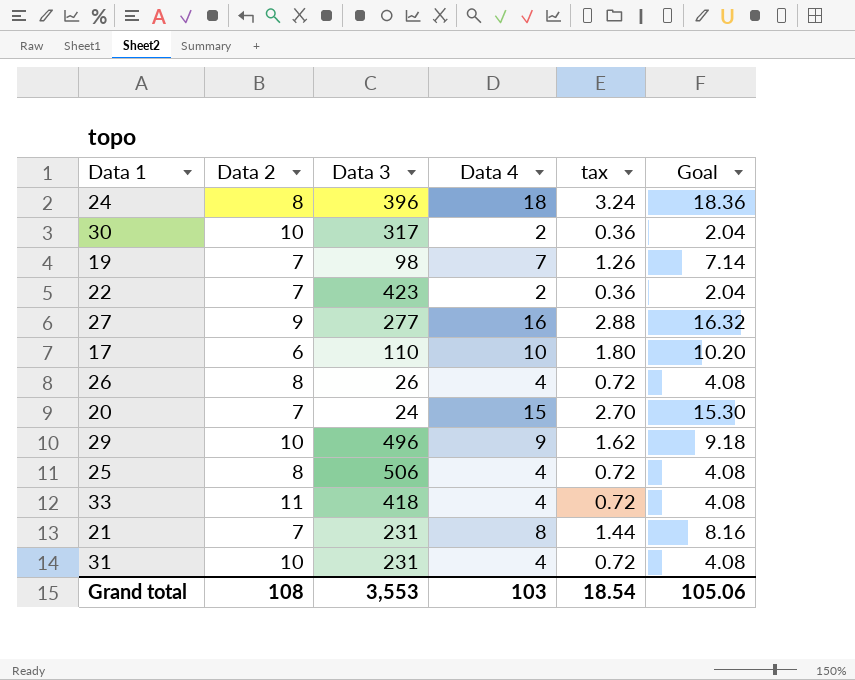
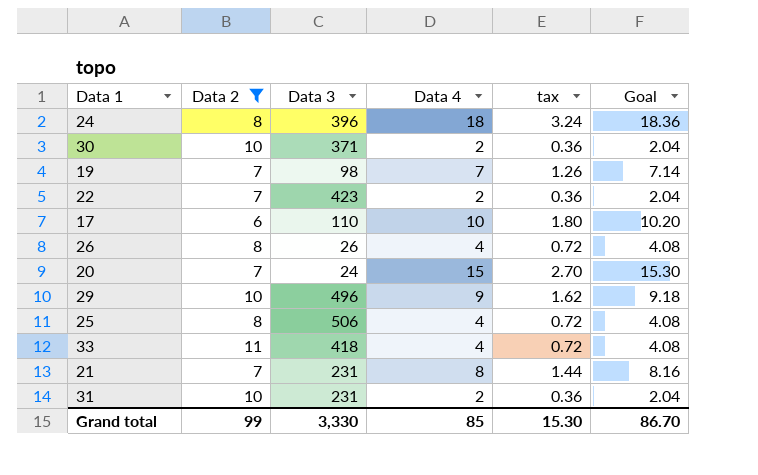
filter: none -> Data 2 != 9
30 | Data 3: 317 -> 371
31 | Data 4: 4 -> 2
31 | tax: 0.72 -> 0.36
31 | Goal: 4.08 -> 2.04
Grand total | Data 2: 108 -> 99
Grand total | Data 3: 3,553 -> 3,330
Grand total | Data 4: 103 -> 85
Grand total | tax: 18.54 -> 15.30
Grand total | Goal: 105.06 -> 86.70

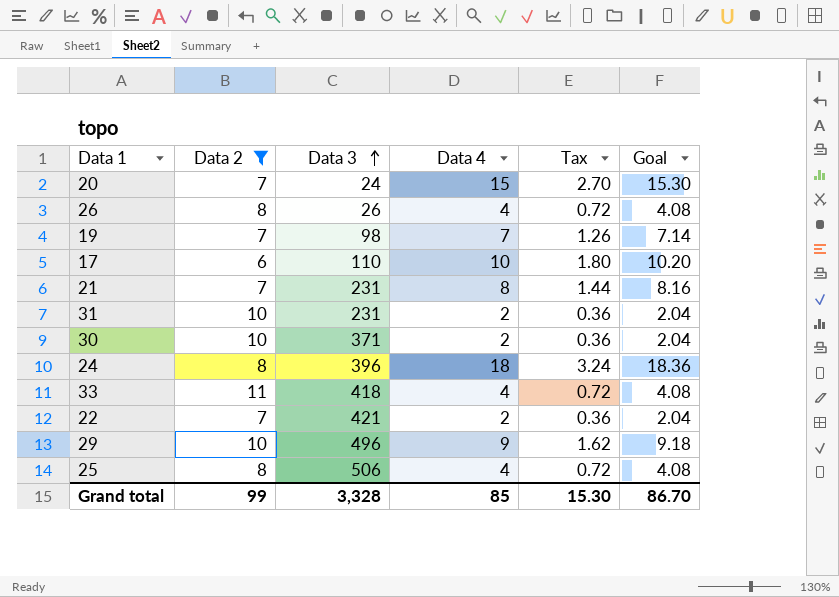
row order: none -> Data 3 ascending
column name: tax -> Tax
22 | Data 3: 423 -> 421
Grand total | Data 3: 3,330 -> 3,328

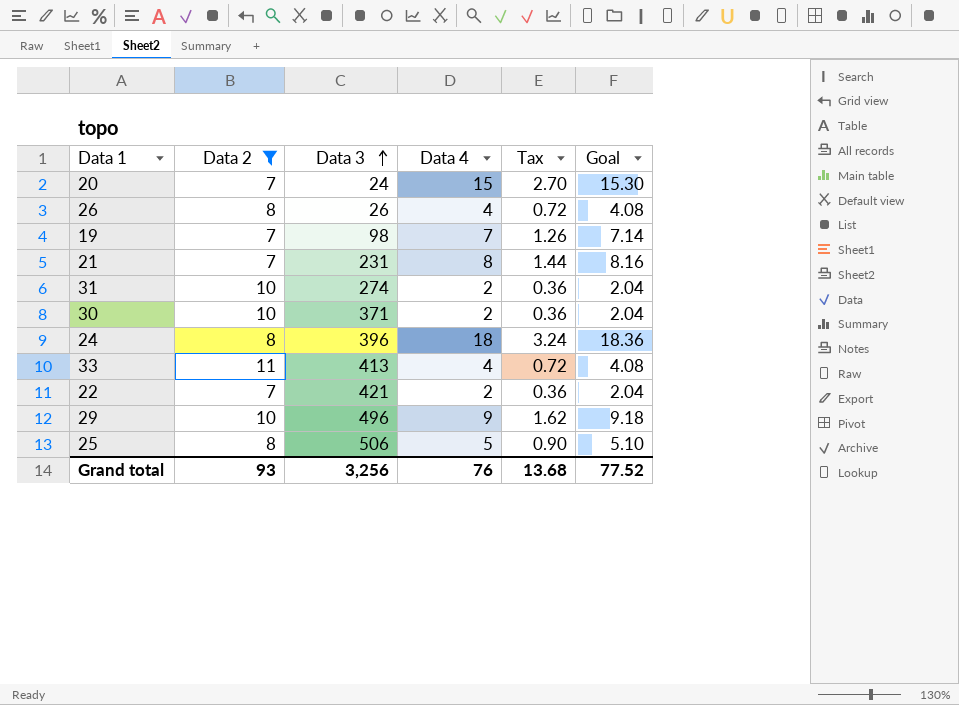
row 17: 6 | 110 | 10 | 1.80 | 10.20 -> none
31 | Data 3: 231 -> 274
33 | Data 3: 418 -> 413
25 | Data 4: 4 -> 5
25 | Tax: 0.72 -> 0.90
25 | Goal: 4.08 -> 5.10
Grand total | Data 2: 99 -> 93
Grand total | Data 3: 3,328 -> 3,256
Grand total | Data 4: 85 -> 76
Grand total | Tax: 15.30 -> 13.68
Grand total | Goal: 86.70 -> 77.52

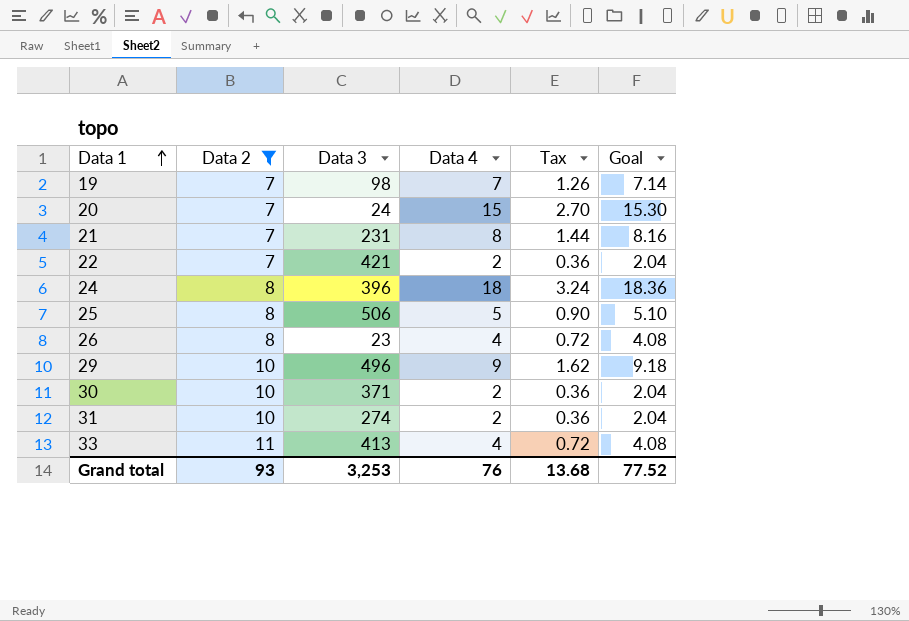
row order: Data 3 ascending -> Data 1 ascending
26 | Data 3: 26 -> 23
Grand total | Data 3: 3,256 -> 3,253

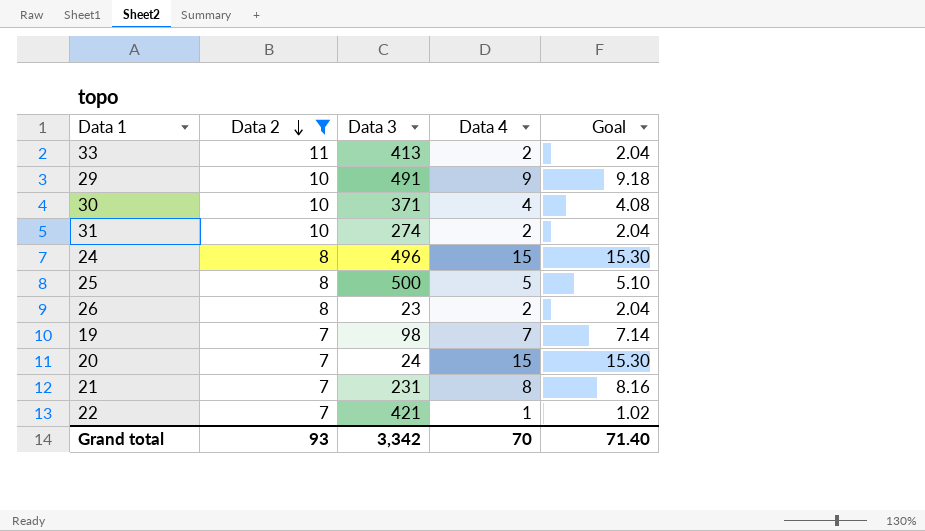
row order: Data 1 ascending -> Data 2 descending
column Tax | formula: [Data 4] * 0.18 -> none
33 | Data 4: 4 -> 2
33 | Goal: 4.08 -> 2.04
29 | Data 3: 496 -> 491
30 | Data 4: 2 -> 4
30 | Goal: 2.04 -> 4.08
24 | Data 3: 396 -> 496
24 | Data 4: 18 -> 15
24 | Goal: 18.36 -> 15.30
25 | Data 3: 506 -> 500
26 | Data 4: 4 -> 2
26 | Goal: 4.08 -> 2.04
22 | Data 4: 2 -> 1
22 | Goal: 2.04 -> 1.02
Grand total | Data 3: 3,253 -> 3,342
Grand total | Data 4: 76 -> 70
Grand total | Goal: 77.52 -> 71.40

